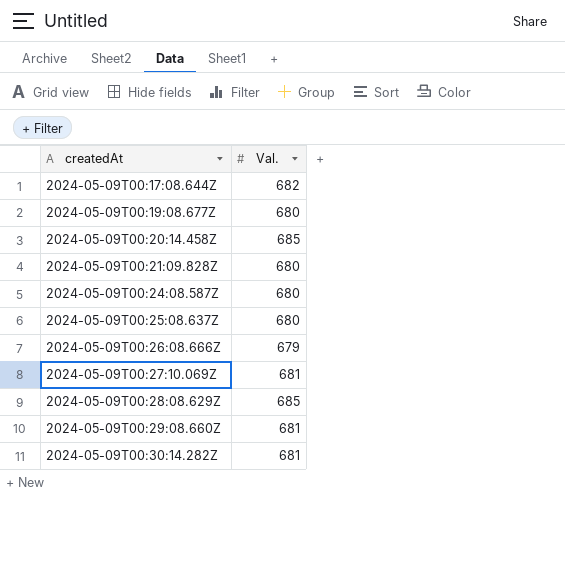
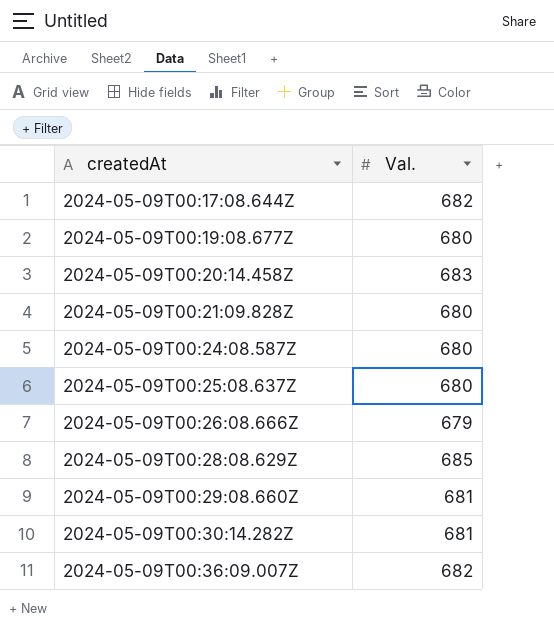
row 2024-05-09T00:27:10.069Z: 681 -> none
2024-05-09T00:20:14.458Z | Val.: 685 -> 683
row 2024-05-09T00:36:09.007Z: none -> 682

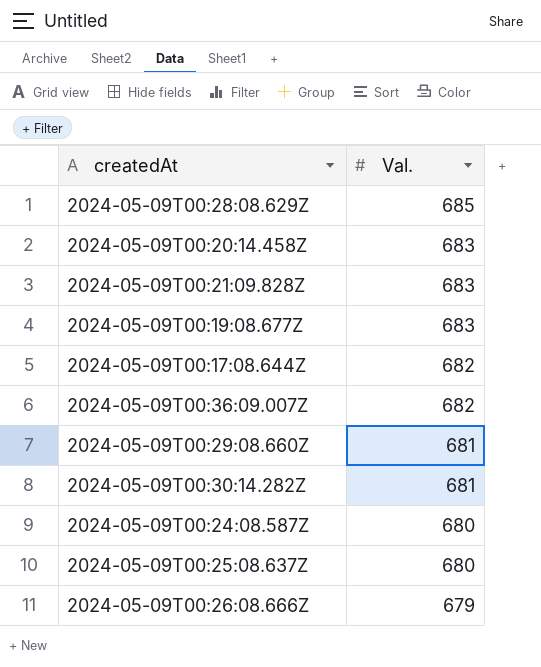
row order: createdAt ascending -> Val. descending
2024-05-09T00:21:09.828Z | Val.: 680 -> 683
2024-05-09T00:19:08.677Z | Val.: 680 -> 683

